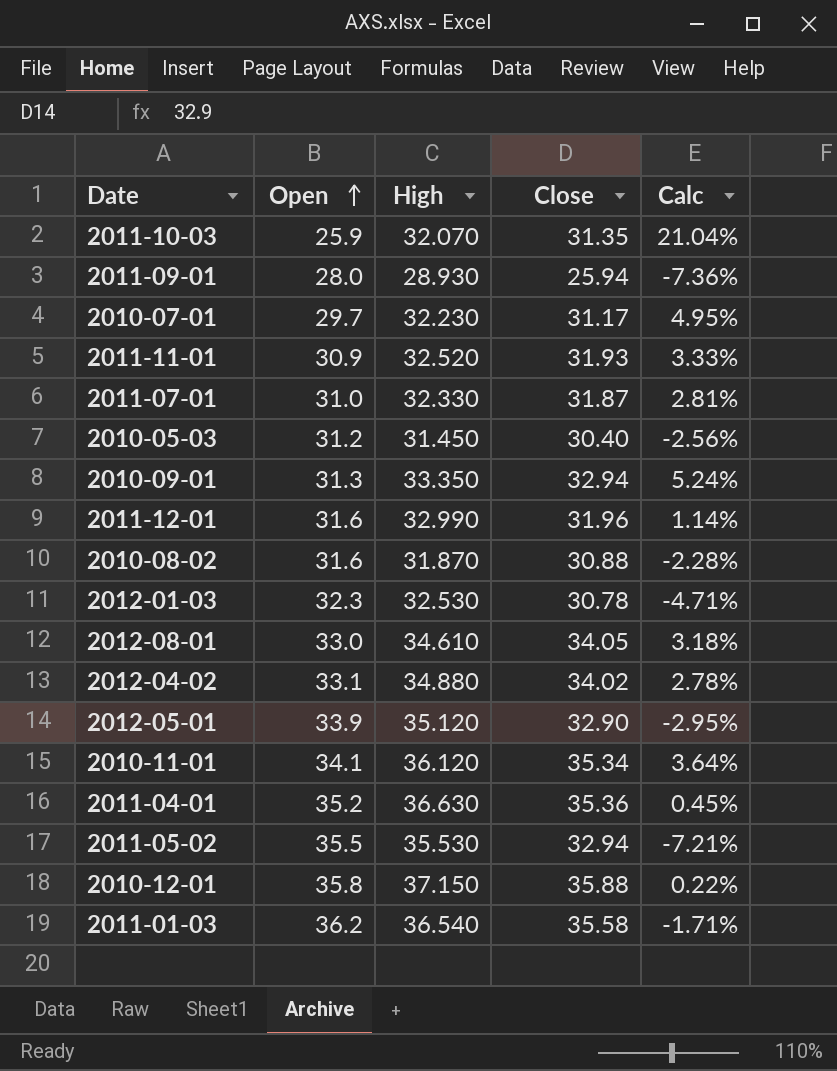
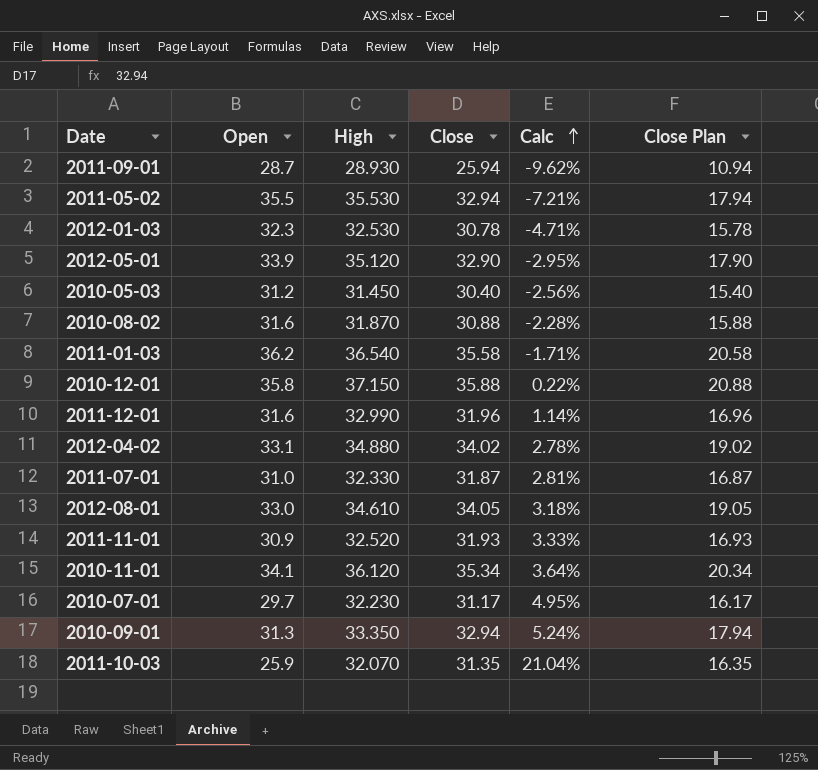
row order: Open ascending -> Calc ascending
column Close Plan | formula: none -> [Close] - 15
row 2011-04-01: 35.2 | 36.630 | 35.36 | 0.45% -> none
2011-09-01 | Open: 28.0 -> 28.7
2011-09-01 | Calc: -7.36% -> -9.62%

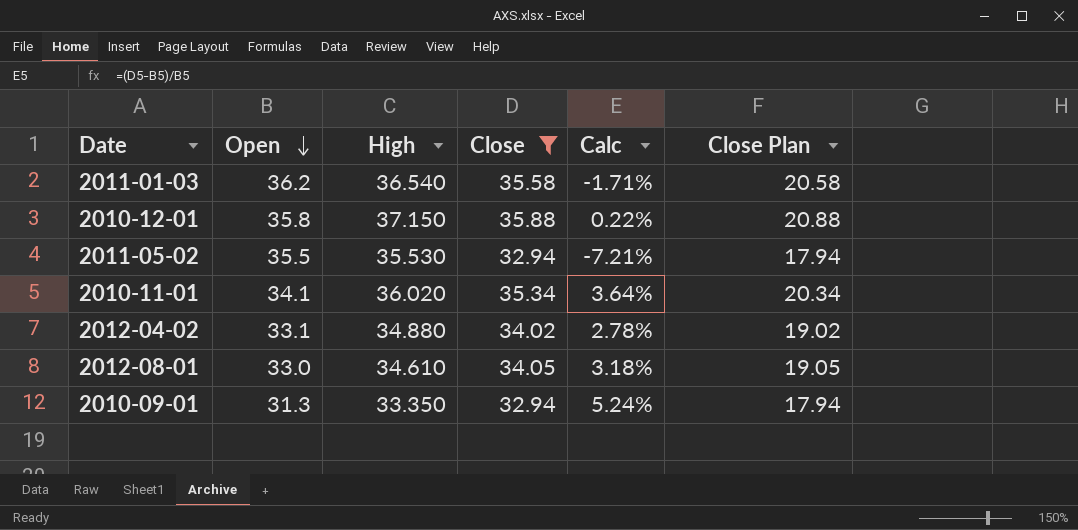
filter: none -> Close >= 32.94
row order: Calc ascending -> Open descending
2010-11-01 | High: 36.120 -> 36.020

